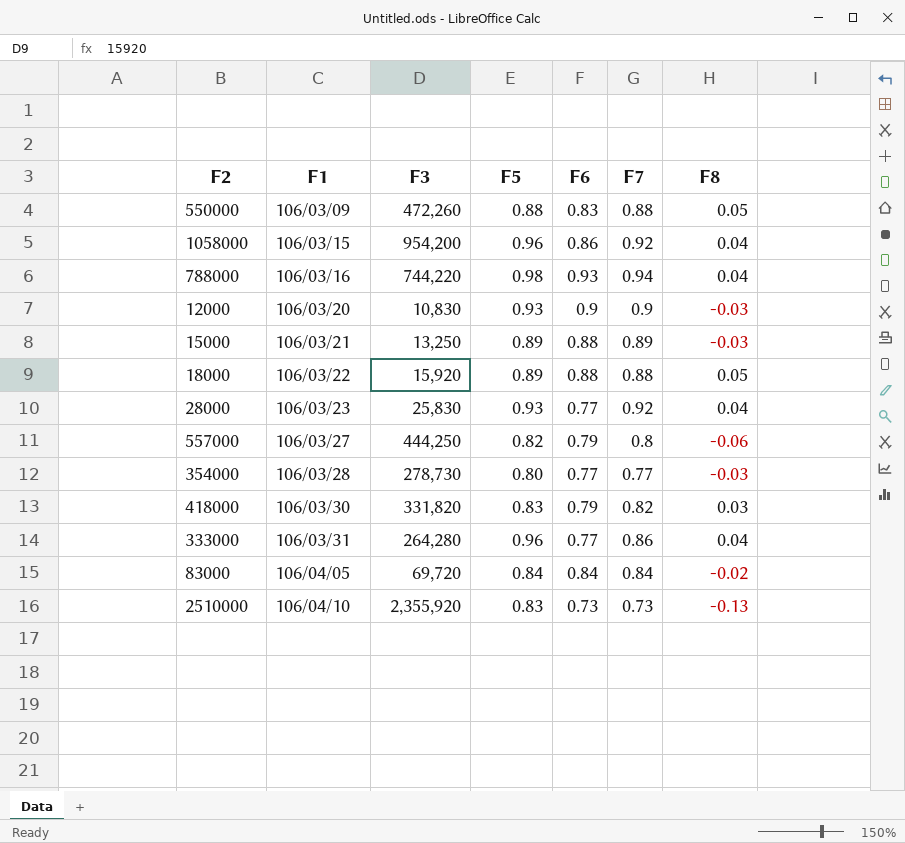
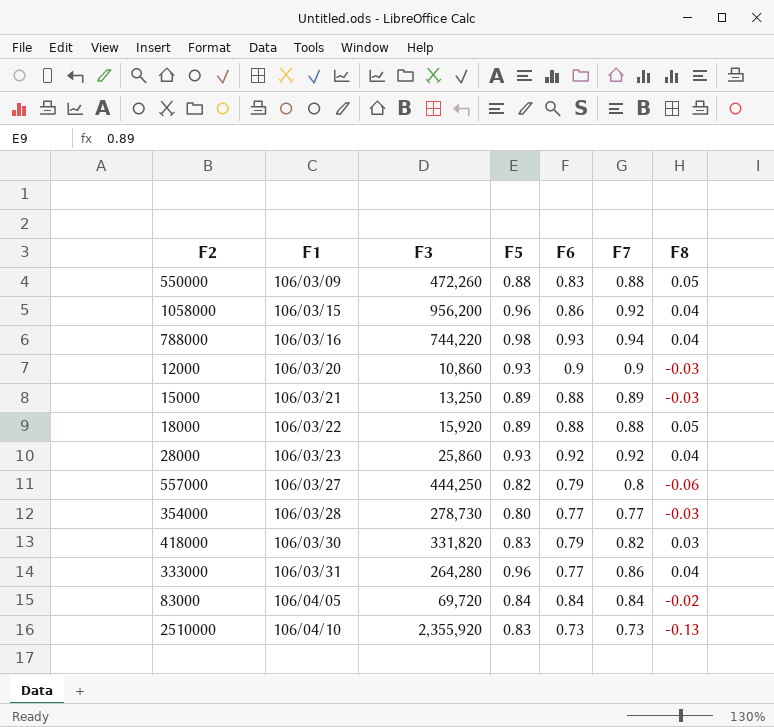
1058000 | F3: 954,200 -> 956,200
12000 | F3: 10,830 -> 10,860
28000 | F3: 25,830 -> 25,860
28000 | F6: 0.77 -> 0.92

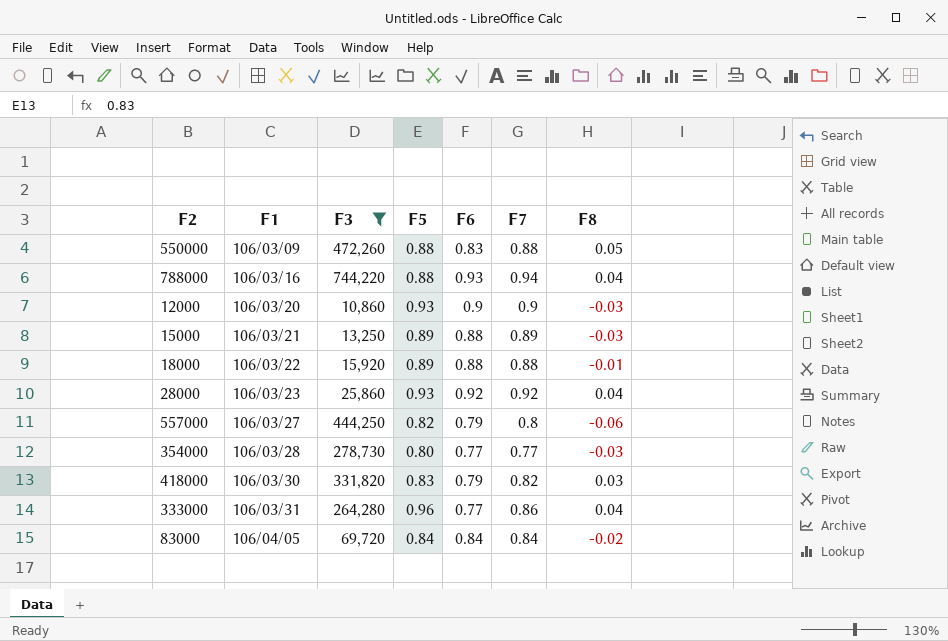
filter: none -> F3 <= 744,220
788000 | F5: 0.98 -> 0.88
18000 | F8: 0.05 -> -0.01

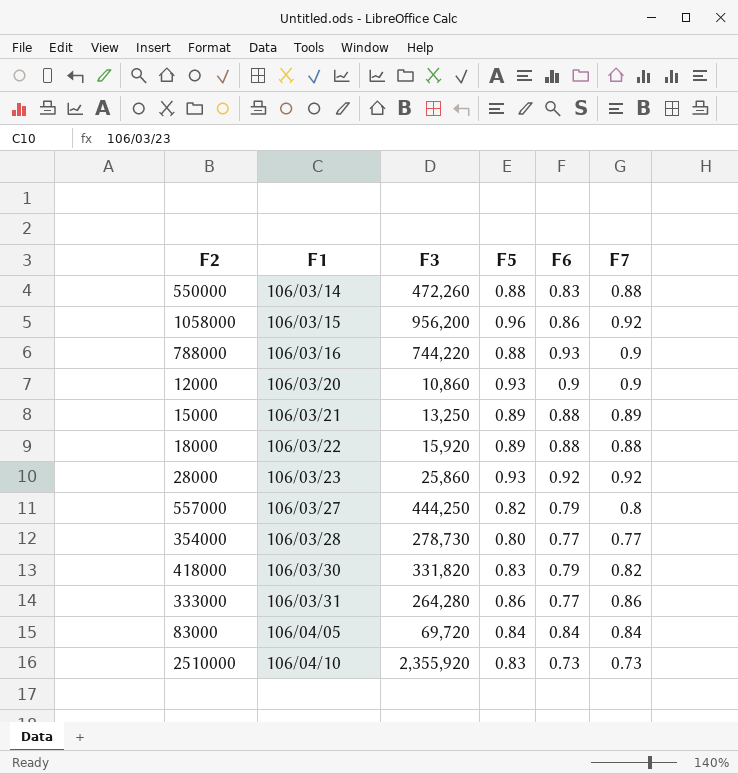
filter: F3 <= 744,220 -> none
column F8 | position: 7 -> none
550000 | F1: 106/03/09 -> 106/03/14
788000 | F7: 0.94 -> 0.9
333000 | F5: 0.96 -> 0.86

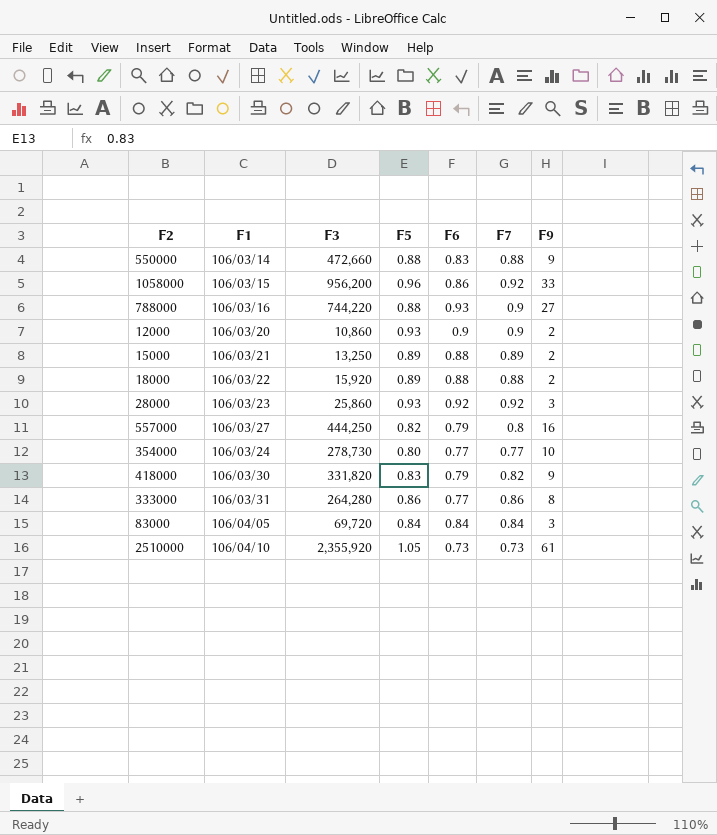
column F9 | position: none -> 7
550000 | F3: 472,260 -> 472,660
354000 | F1: 106/03/28 -> 106/03/24
2510000 | F5: 0.83 -> 1.05

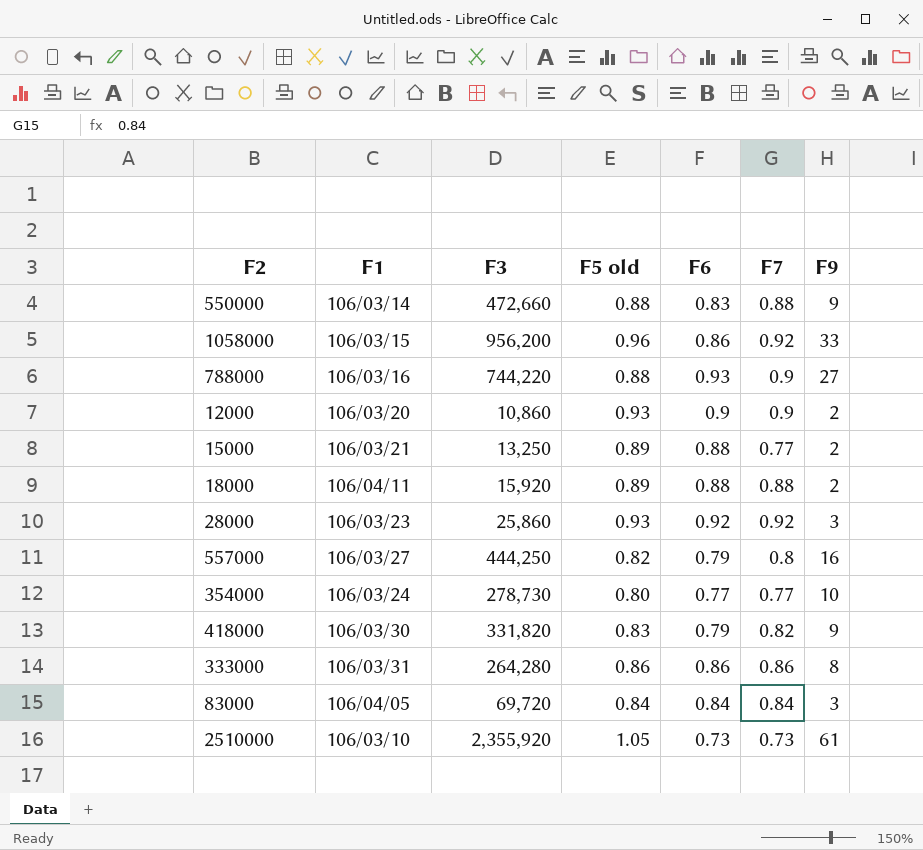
column name: F5 -> F5 old
15000 | F7: 0.89 -> 0.77
18000 | F1: 106/03/22 -> 106/04/11
333000 | F6: 0.77 -> 0.86
2510000 | F1: 106/04/10 -> 106/03/10

